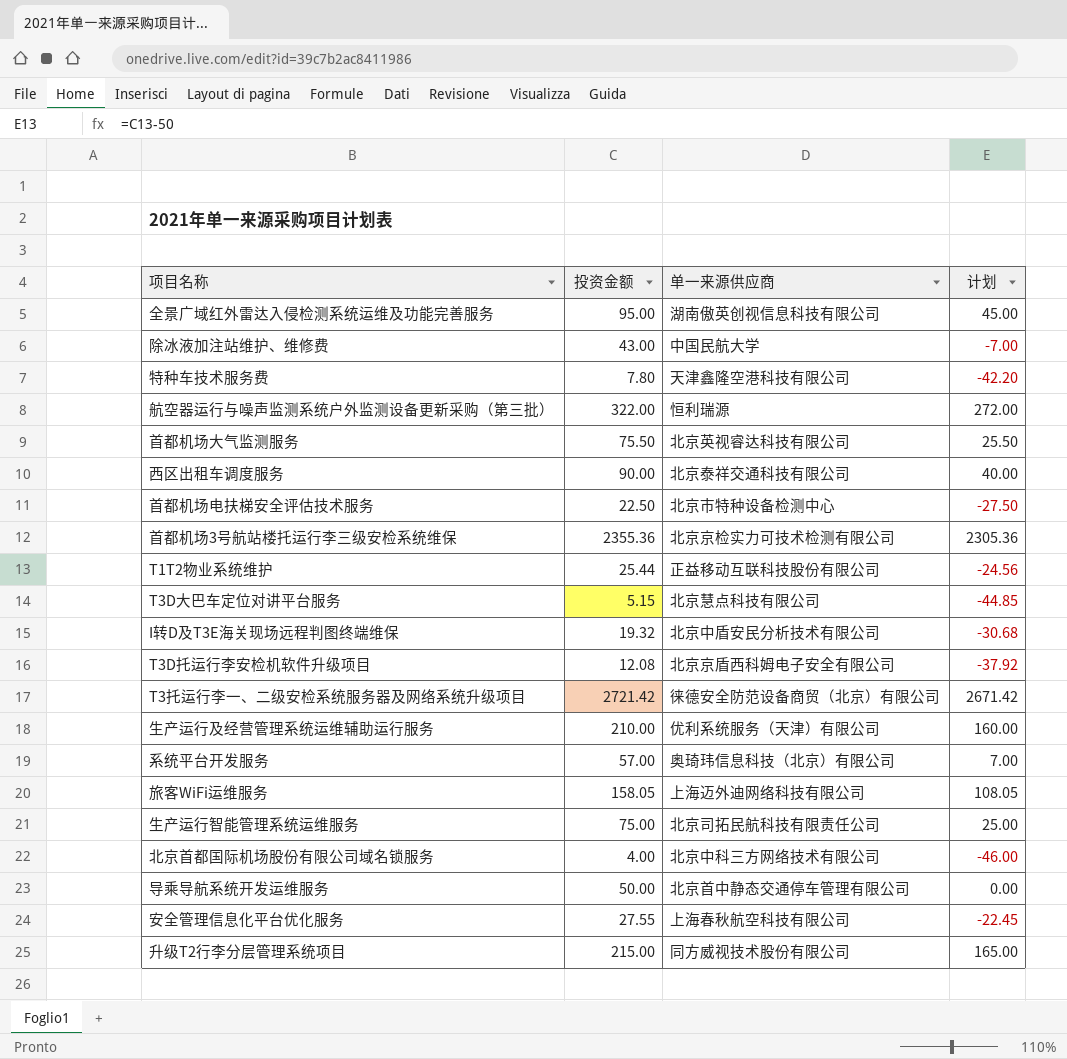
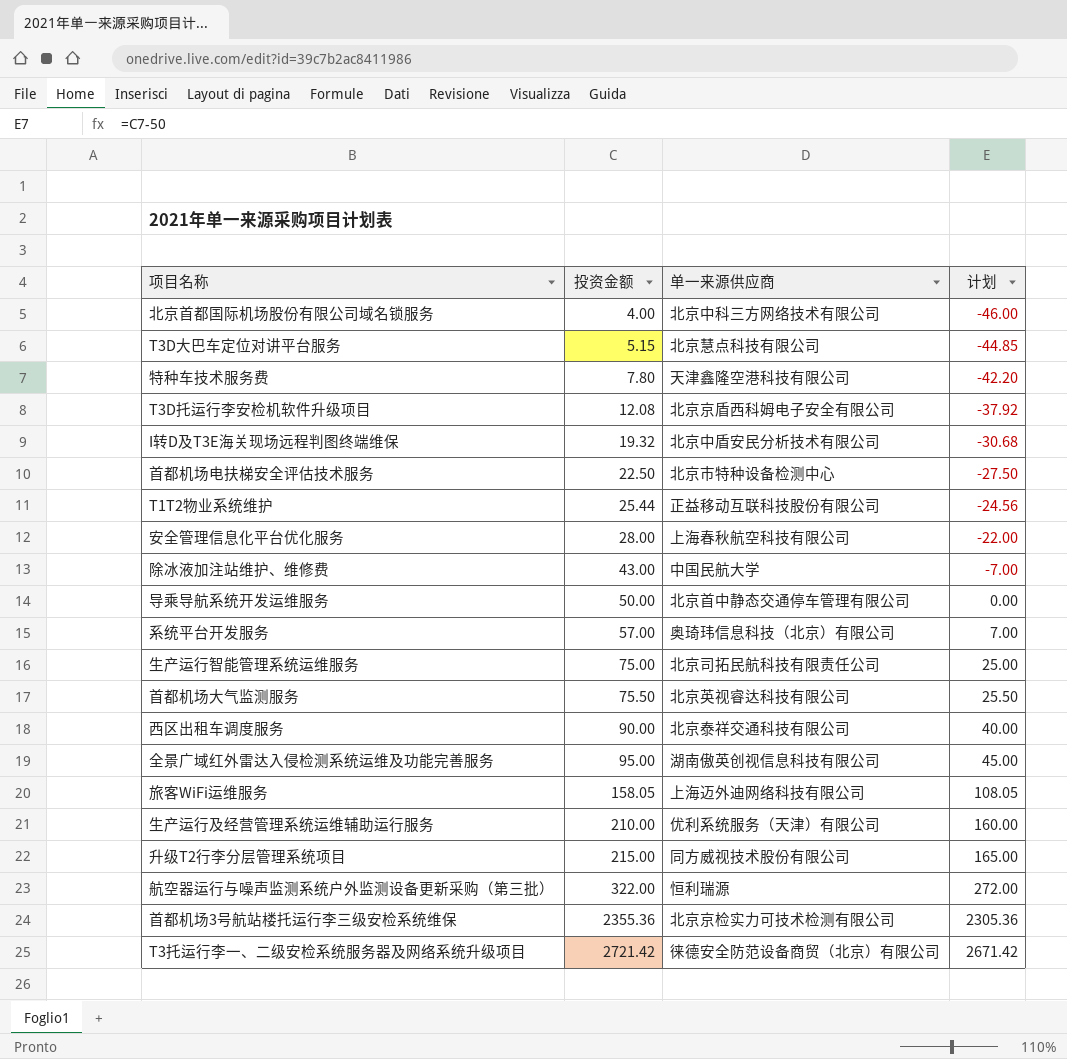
row order: none -> 投资金额 ascending
安全管理信息化平台优化服务 | 投资金额: 27.55 -> 28.00
安全管理信息化平台优化服务 | 计划: -22.45 -> -22.00

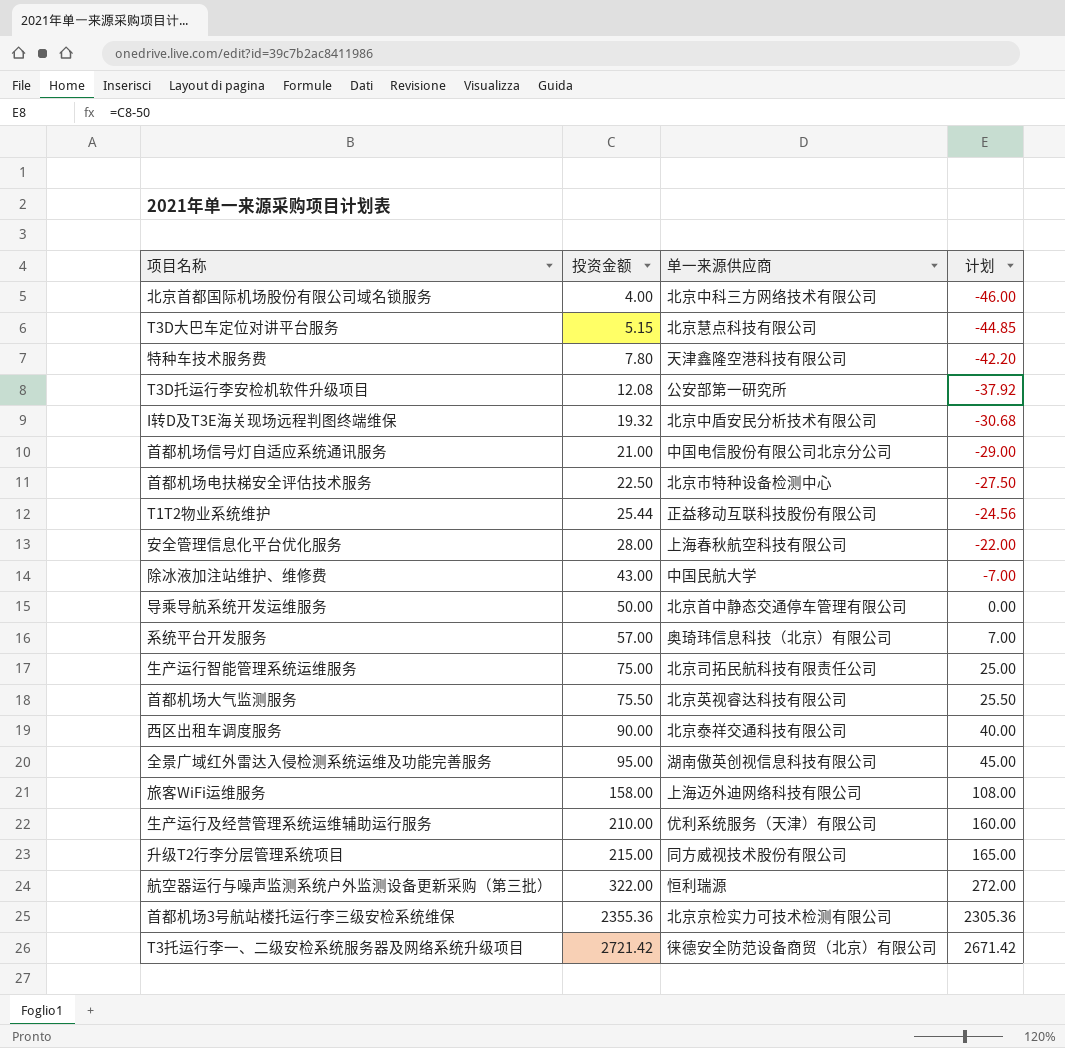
T3D托运行李安检机软件升级项目 | 单一来源供应商: 北京京盾西科姆电子安全有限公司 -> 公安部第一研究所
row 首都机场信号灯自适应系统通讯服务: none -> 21.00 | 中国电信股份有限公司北京分公司 | -29.00
旅客WiFi运维服务 | 投资金额: 158.05 -> 158.00
旅客WiFi运维服务 | 计划: 108.05 -> 108.00

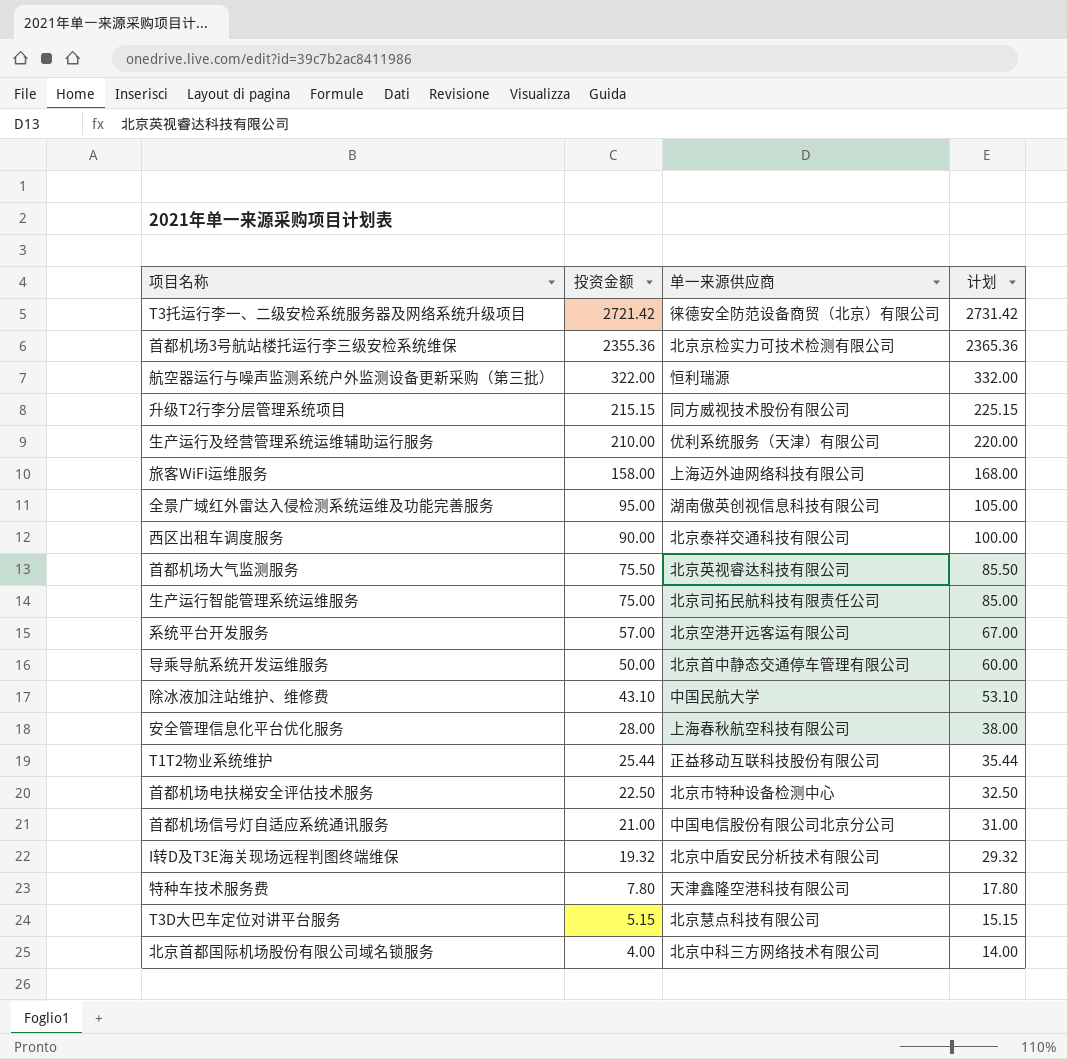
row order: 投资金额 ascending -> 投资金额 descending
column 计划 | formula: [投资金额] - 50 -> [投资金额] + 10
row T3D托运行李安检机软件升级项目: 12.08 | 公安部第一研究所 | -37.92 -> none
升级T2行李分层管理系统项目 | 投资金额: 215.00 -> 215.15
系统平台开发服务 | 单一来源供应商: 奥琦玮信息科技（北京）有限公司 -> 北京空港开远客运有限公司
除冰液加注站维护、维修费 | 投资金额: 43.00 -> 43.10

